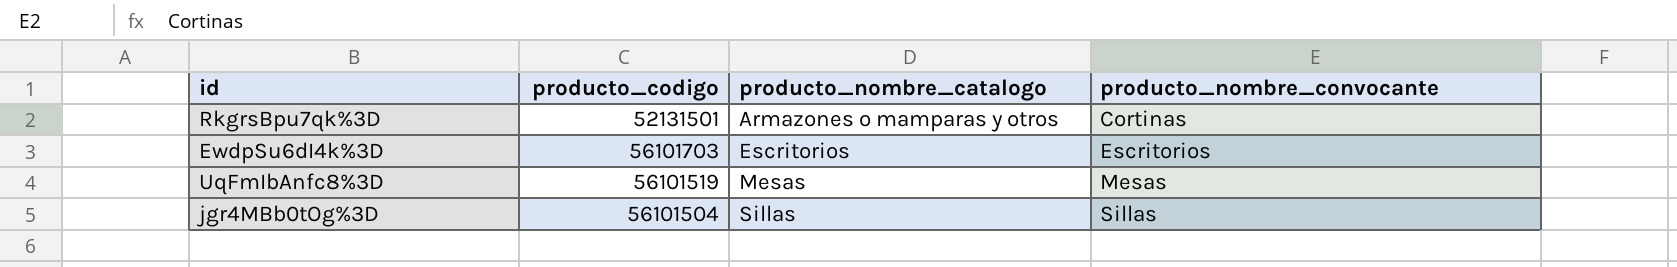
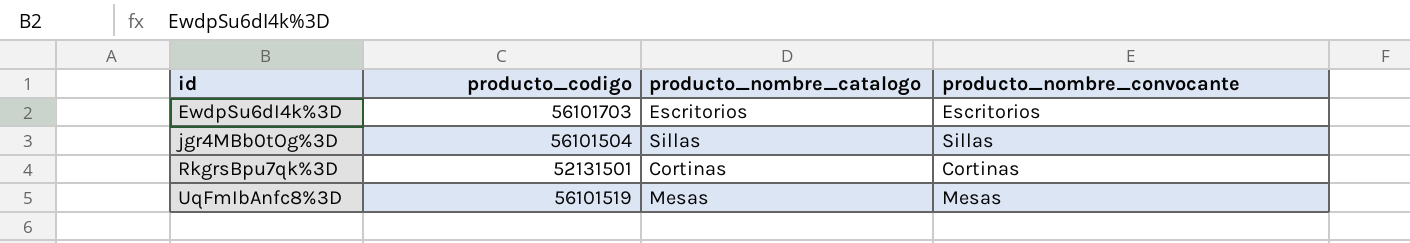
row order: producto_nombre_catalogo ascending -> id ascending
RkgrsBpu7qk%3D | producto_nombre_catalogo: Armazones o mamparas y otros -> Cortinas

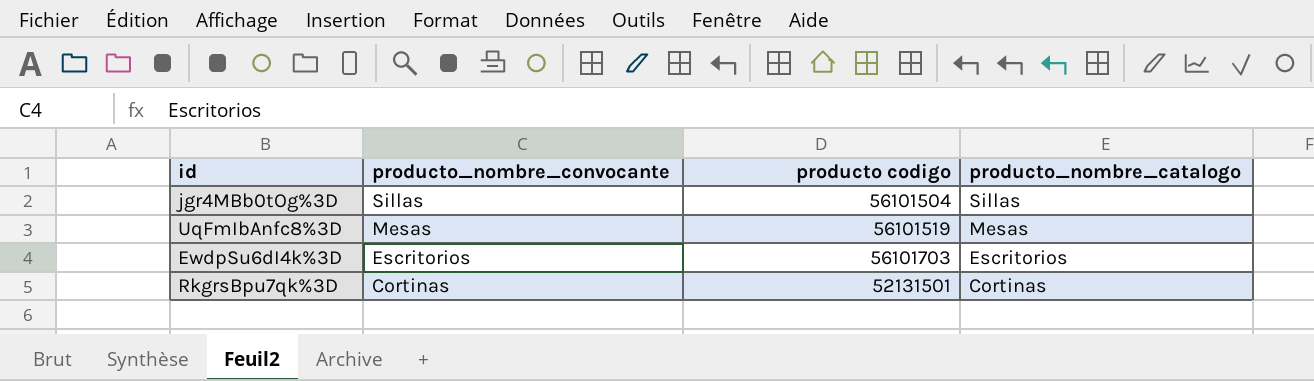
row order: id ascending -> producto_nombre_convocante descending
column producto_nombre_convocante | position: 4 -> 2
column name: producto_codigo -> producto codigo

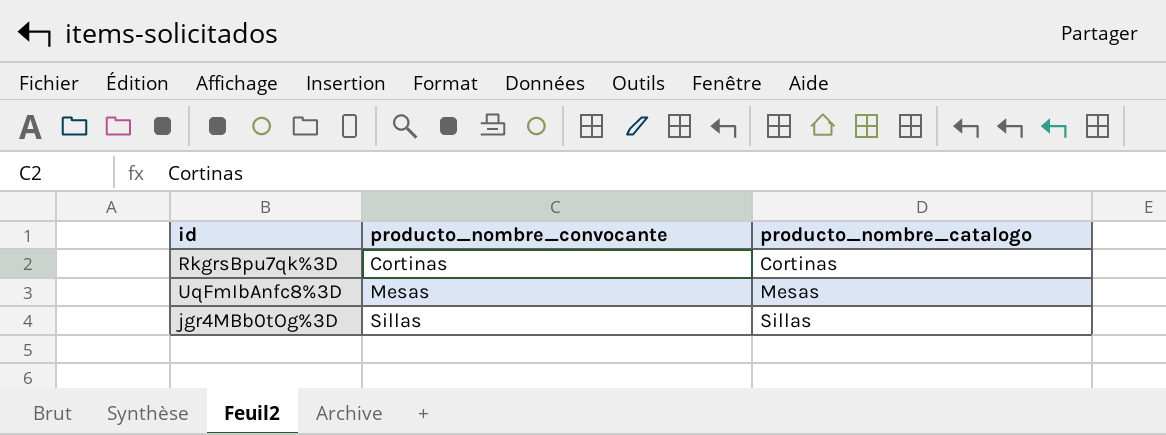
row order: producto_nombre_convocante descending -> producto_nombre_convocante ascending
column producto codigo | position: 3 -> none
row EwdpSu6dI4k%3D: Escritorios | 56101703 | Escritorios -> none

